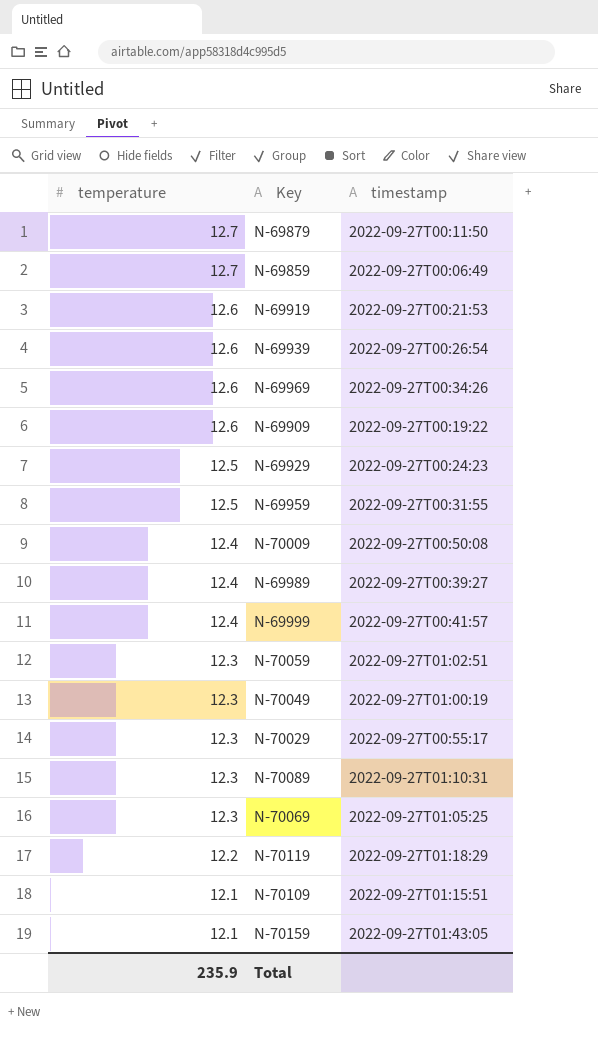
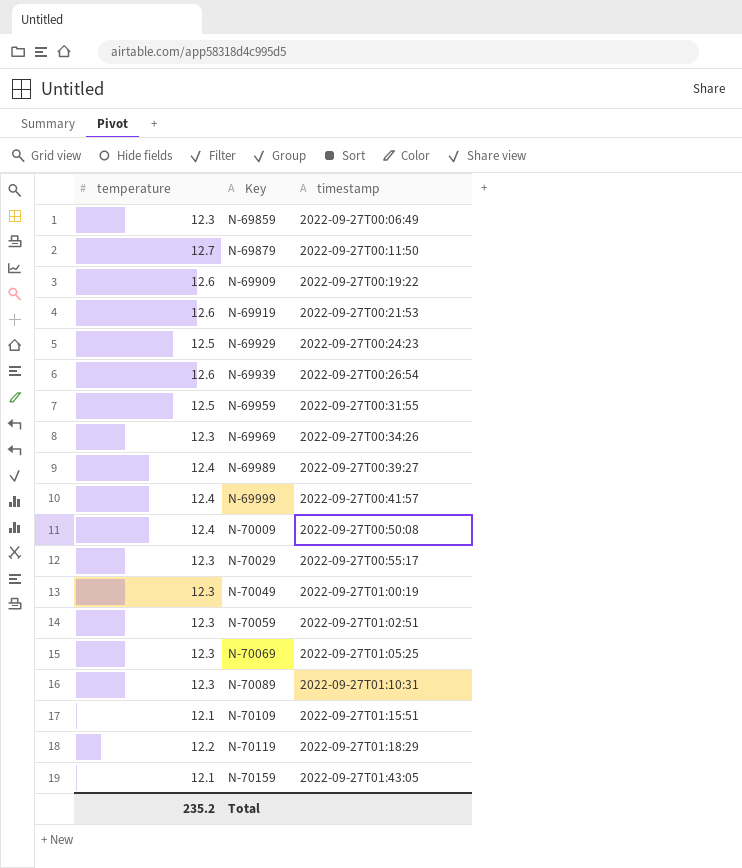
row order: temperature descending -> Key ascending
N-69859 | temperature: 12.7 -> 12.3
N-69969 | temperature: 12.6 -> 12.3
Total | temperature: 235.9 -> 235.2

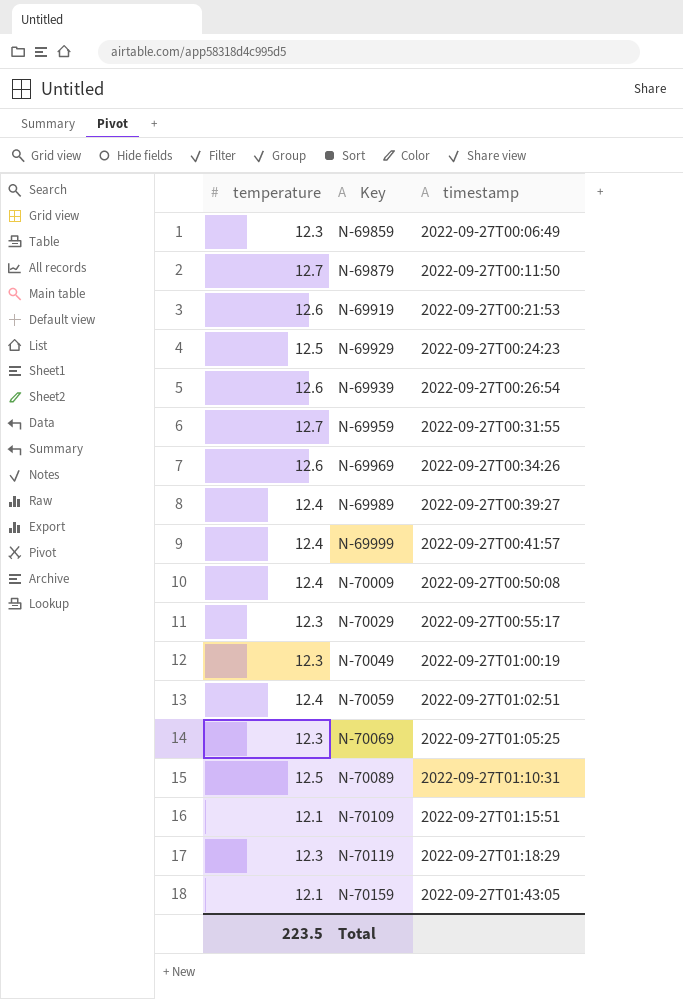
row N-69909: 12.6 | 2022-09-27T00:19:22 -> none
N-69959 | temperature: 12.5 -> 12.7
N-69969 | temperature: 12.3 -> 12.6
N-70059 | temperature: 12.3 -> 12.4
N-70089 | temperature: 12.3 -> 12.5
N-70119 | temperature: 12.2 -> 12.3
Total | temperature: 235.2 -> 223.5

